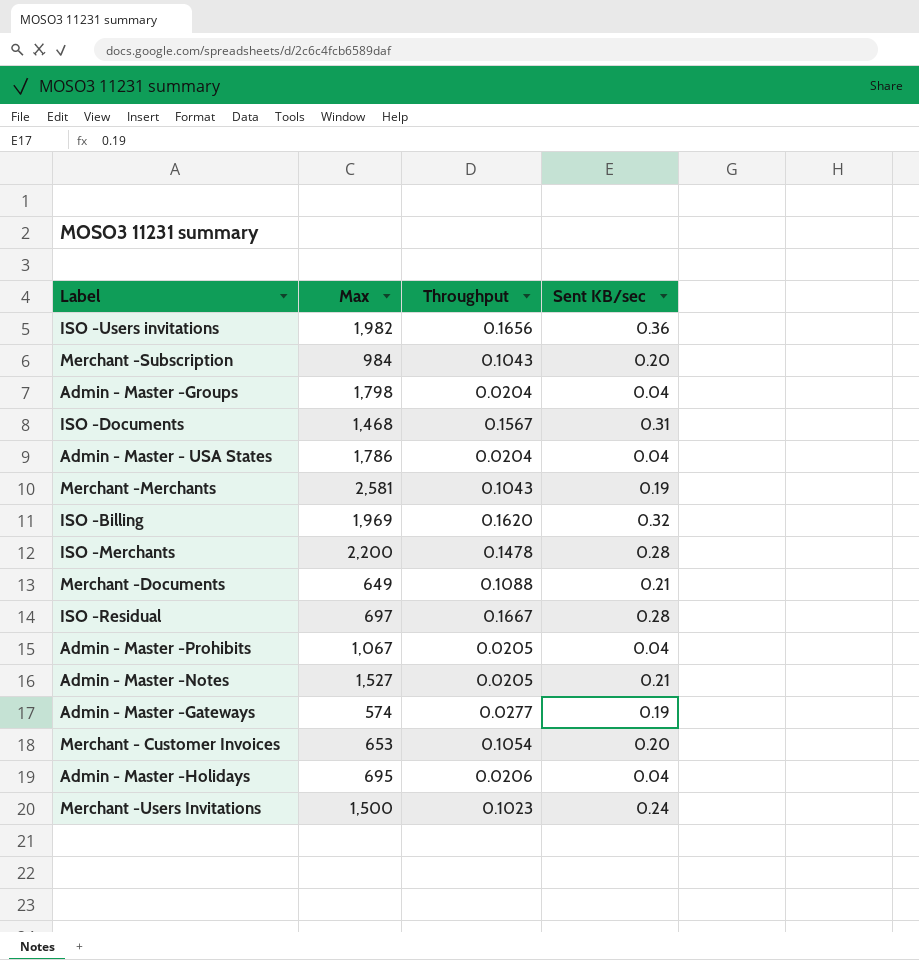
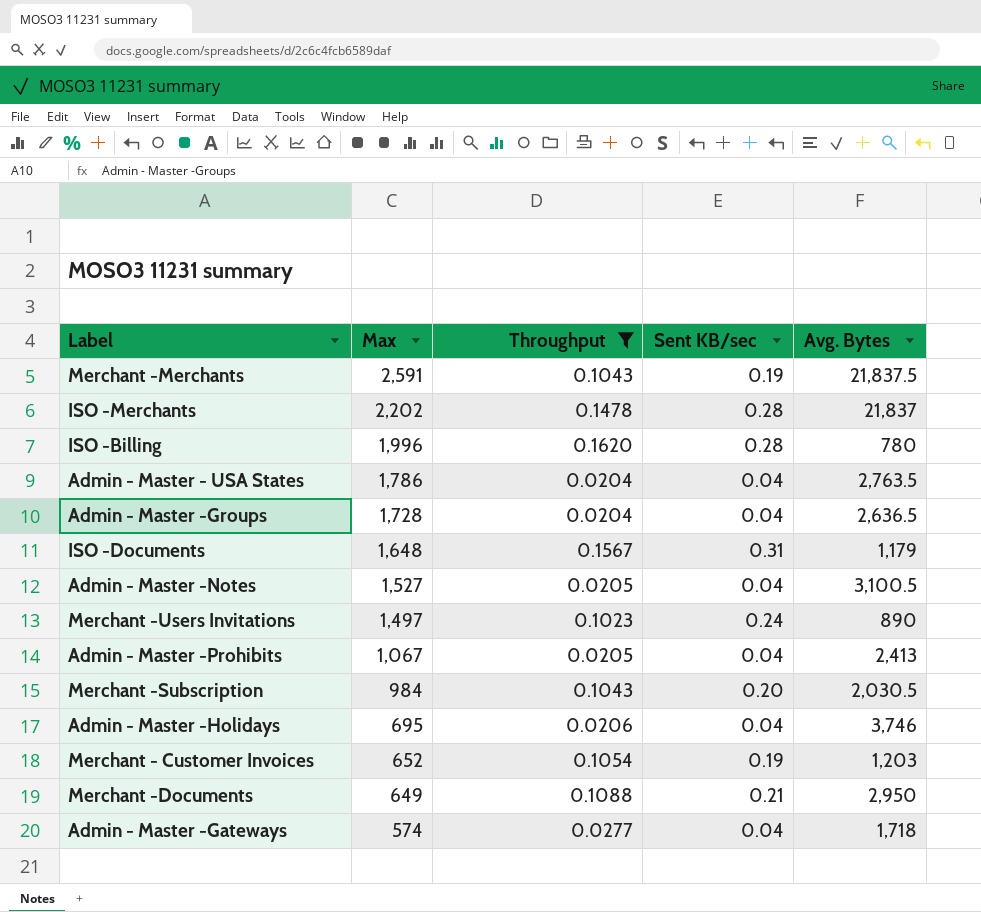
filter: none -> Throughput <= 0.1620
row order: none -> Max descending
column Avg. Bytes | position: none -> 5
Merchant -Merchants | Max: 2,581 -> 2,591
ISO -Merchants | Max: 2,200 -> 2,202
ISO -Billing | Max: 1,969 -> 1,996
ISO -Billing | Sent KB/sec: 0.32 -> 0.28
Admin - Master -Groups | Max: 1,798 -> 1,728
ISO -Documents | Max: 1,468 -> 1,648
Admin - Master -Notes | Sent KB/sec: 0.21 -> 0.04
Merchant -Users Invitations | Max: 1,500 -> 1,497
Merchant - Customer Invoices | Max: 653 -> 652
Merchant - Customer Invoices | Sent KB/sec: 0.20 -> 0.19
Admin - Master -Gateways | Sent KB/sec: 0.19 -> 0.04

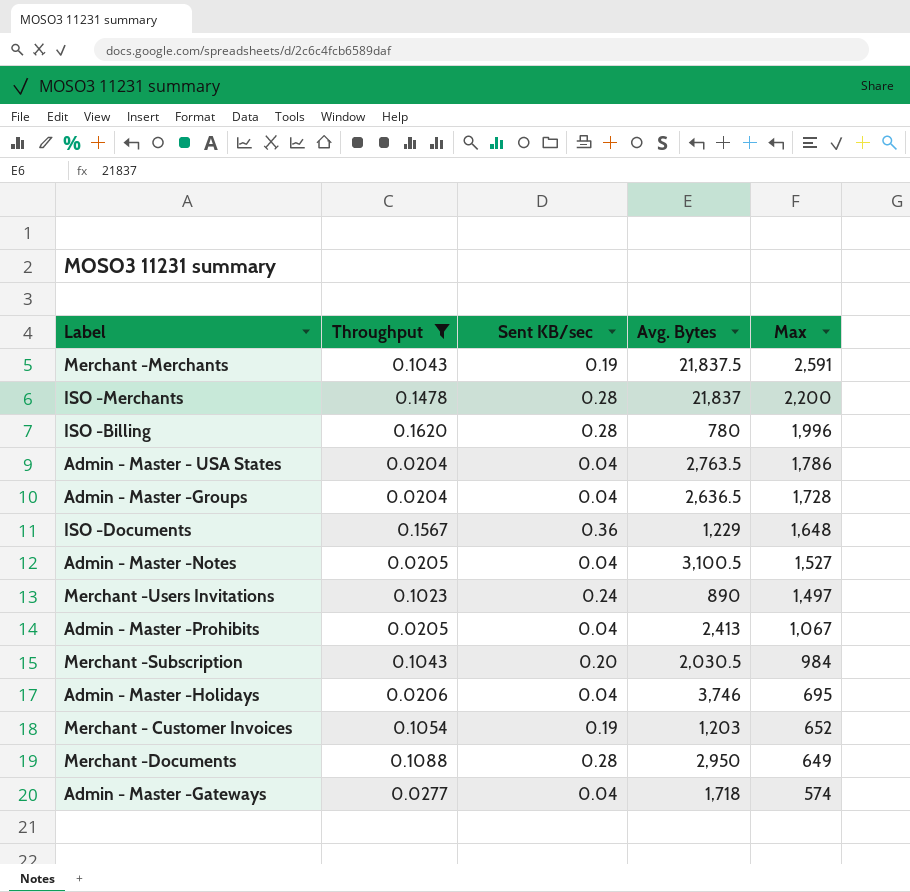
column Max | position: 2 -> 5
ISO -Merchants | Max: 2,202 -> 2,200
ISO -Documents | Sent KB/sec: 0.31 -> 0.36
ISO -Documents | Avg. Bytes: 1,179 -> 1,229
Merchant -Documents | Sent KB/sec: 0.21 -> 0.28

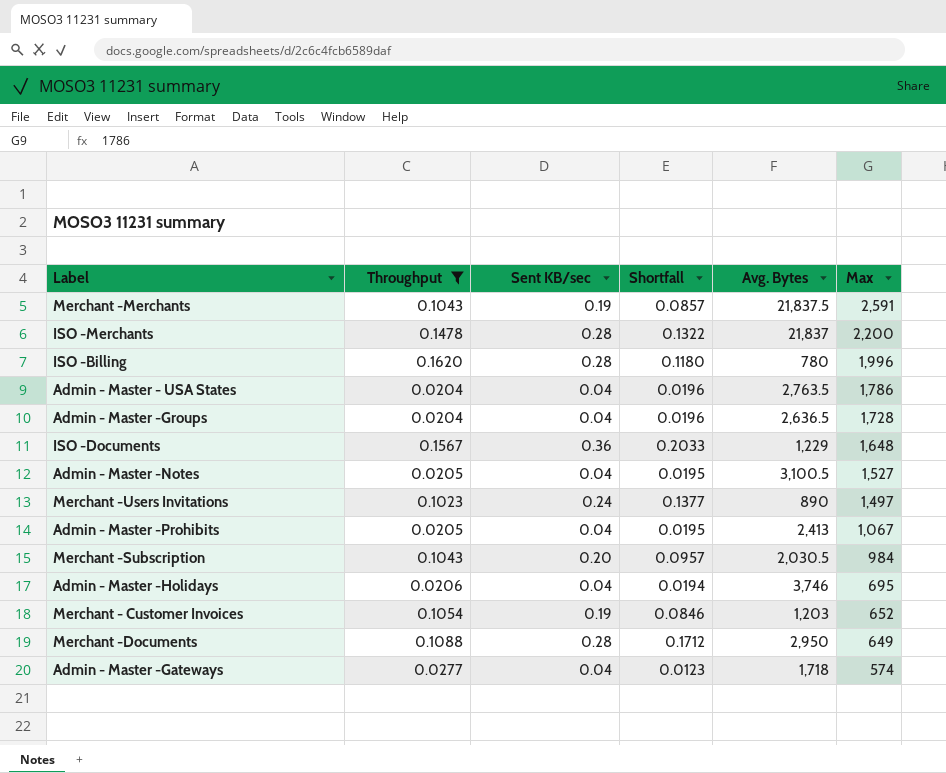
column Shortfall | formula: none -> [Sent KB/sec] - [Throughput]

